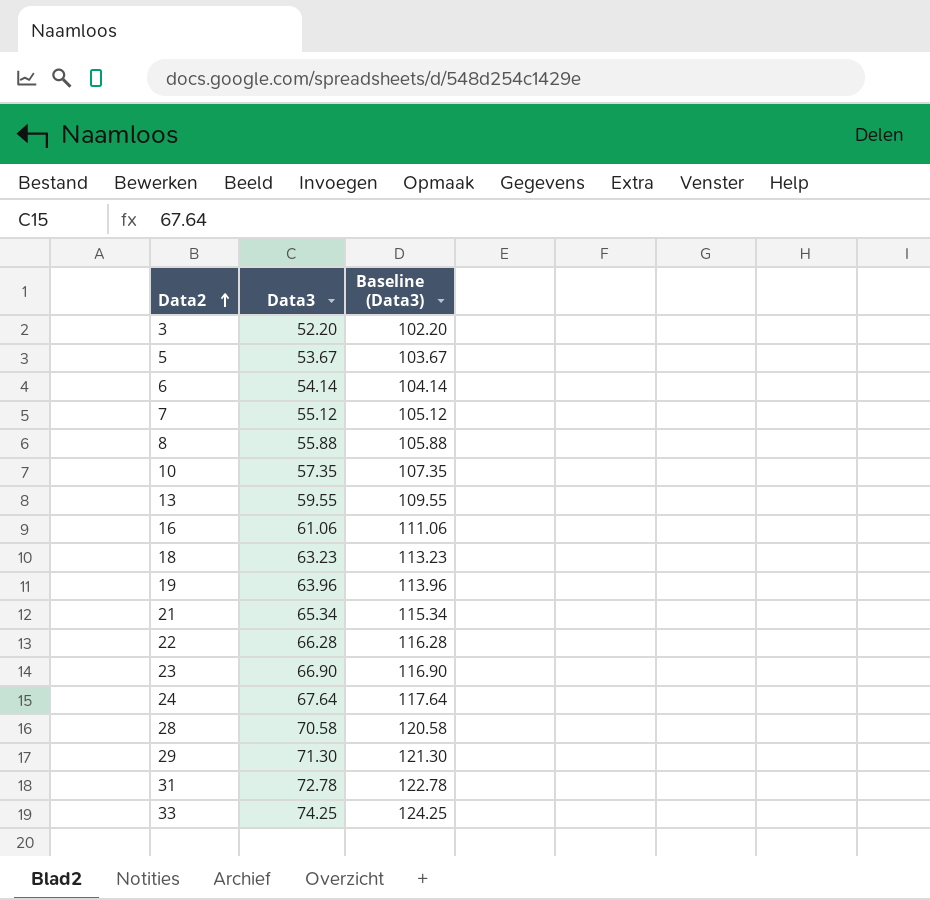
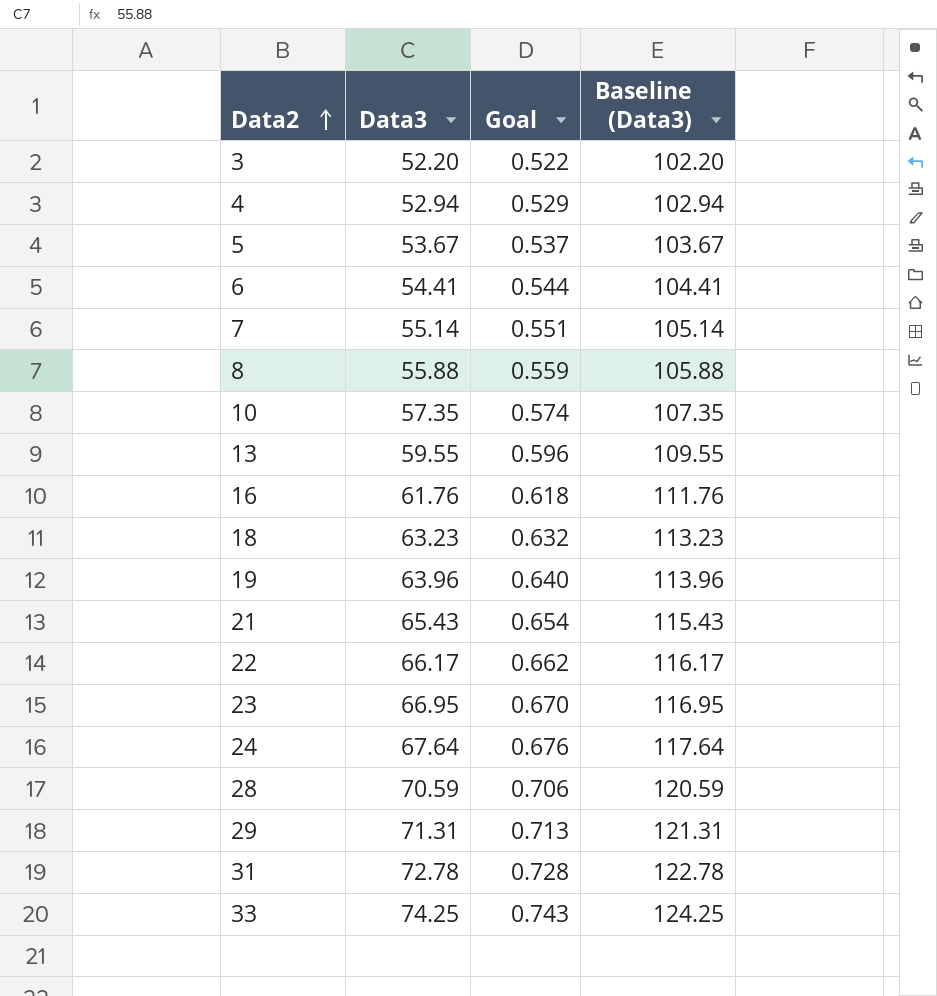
column Goal | formula: none -> [Data3] * 0.01
row 4: none -> 52.94 | 0.529 | 102.94
6 | Data3: 54.14 -> 54.41
6 | Baseline (Data3): 104.14 -> 104.41
7 | Data3: 55.12 -> 55.14
7 | Baseline (Data3): 105.12 -> 105.14
16 | Data3: 61.06 -> 61.76
16 | Baseline (Data3): 111.06 -> 111.76
21 | Data3: 65.34 -> 65.43
21 | Baseline (Data3): 115.34 -> 115.43
22 | Data3: 66.28 -> 66.17
22 | Baseline (Data3): 116.28 -> 116.17
23 | Data3: 66.90 -> 66.95
23 | Baseline (Data3): 116.90 -> 116.95
28 | Data3: 70.58 -> 70.59
28 | Baseline (Data3): 120.58 -> 120.59
29 | Data3: 71.30 -> 71.31
29 | Baseline (Data3): 121.30 -> 121.31

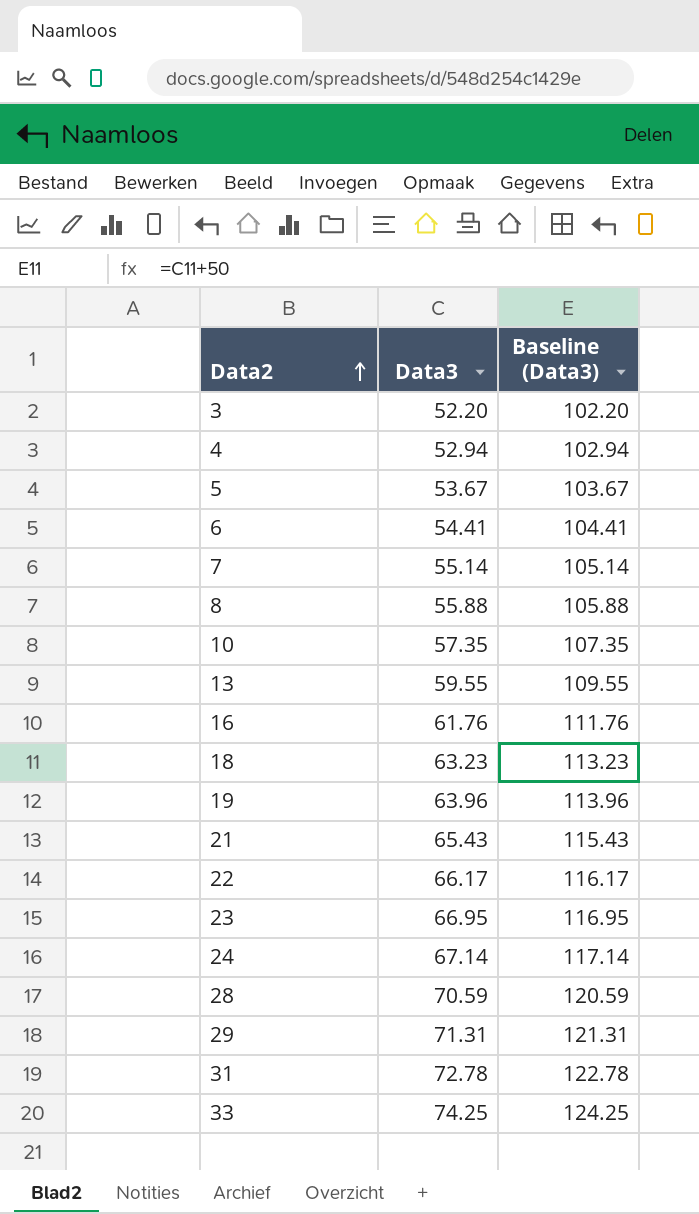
column Goal | formula: [Data3] * 0.01 -> none
24 | Data3: 67.64 -> 67.14
24 | Baseline (Data3): 117.64 -> 117.14

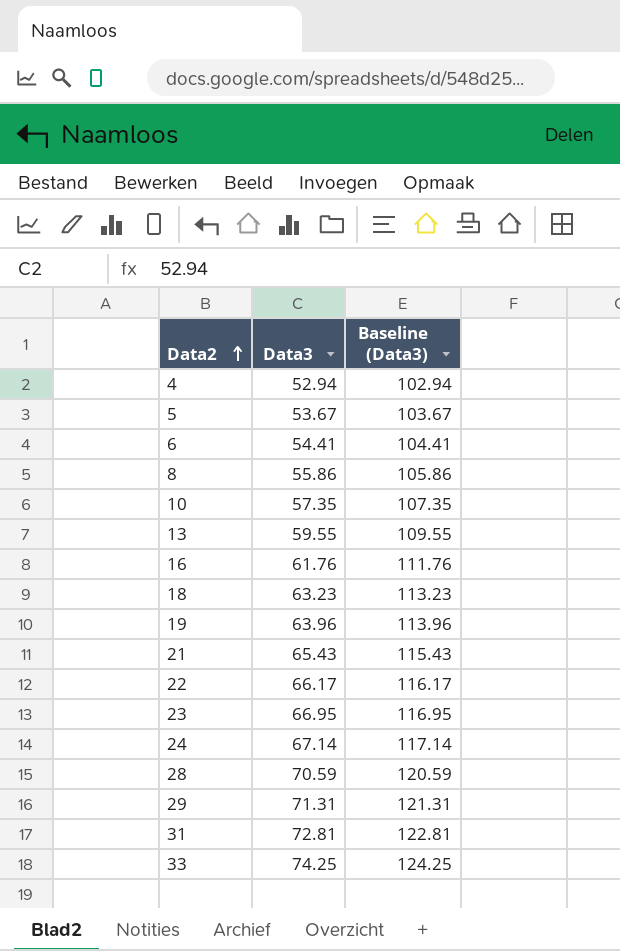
row 3: 52.20 | 102.20 -> none
row 7: 55.14 | 105.14 -> none
8 | Data3: 55.88 -> 55.86
8 | Baseline (Data3): 105.88 -> 105.86
31 | Data3: 72.78 -> 72.81
31 | Baseline (Data3): 122.78 -> 122.81

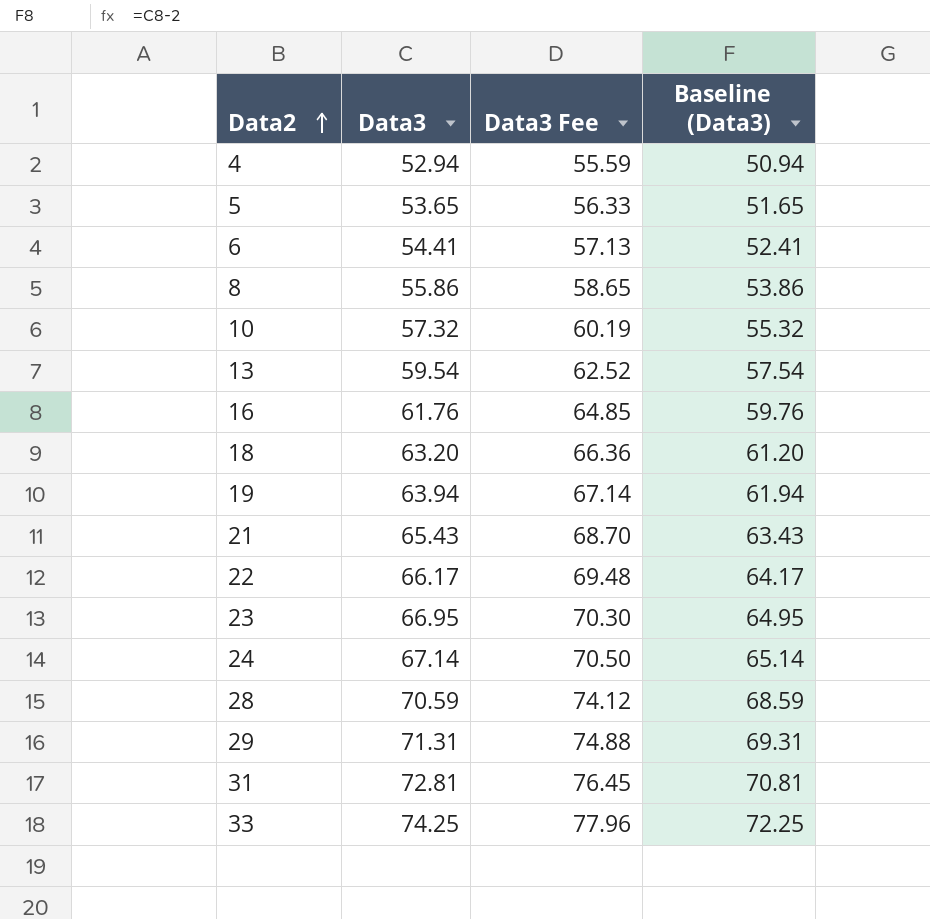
column Data3 Fee | formula: none -> [Data3] * 1.05
column Baseline (Data3) | formula: [Data3] + 50 -> [Data3] - 2
5 | Data3: 53.67 -> 53.65
10 | Data3: 57.35 -> 57.32
13 | Data3: 59.55 -> 59.54
18 | Data3: 63.23 -> 63.20
19 | Data3: 63.96 -> 63.94

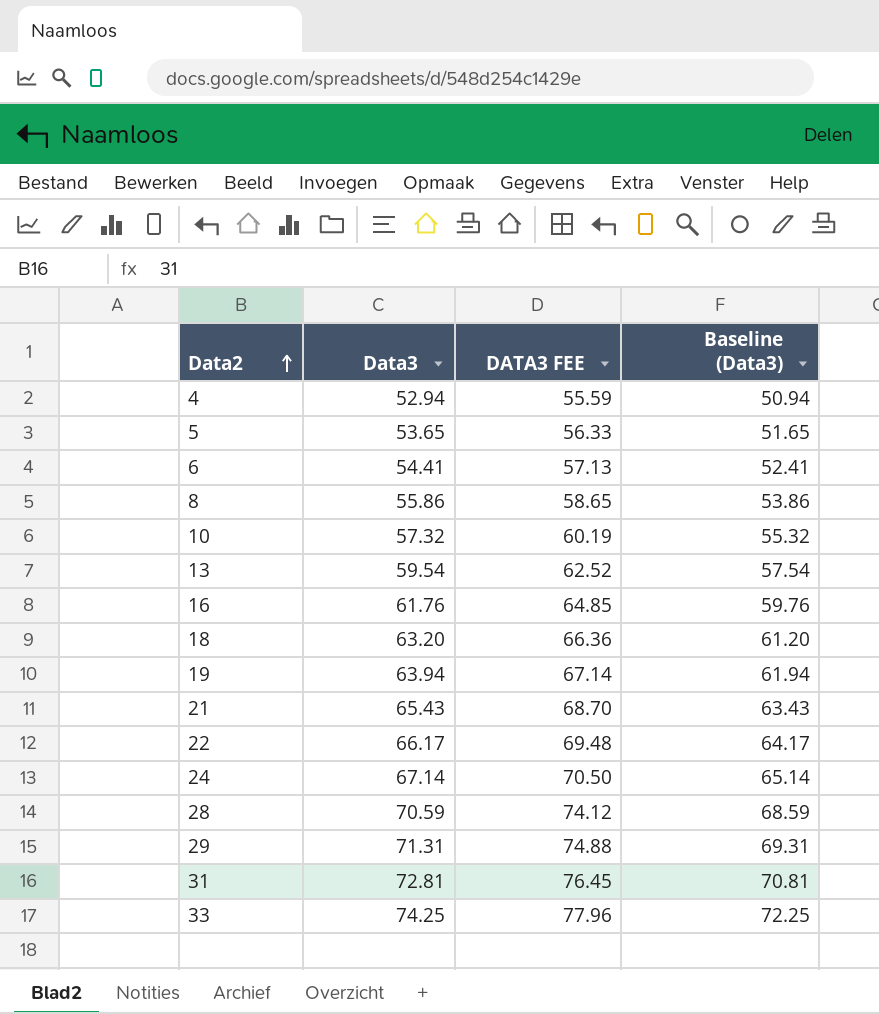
column name: Data3 Fee -> DATA3 FEE
row 23: 66.95 | 70.30 | 64.95 -> none

